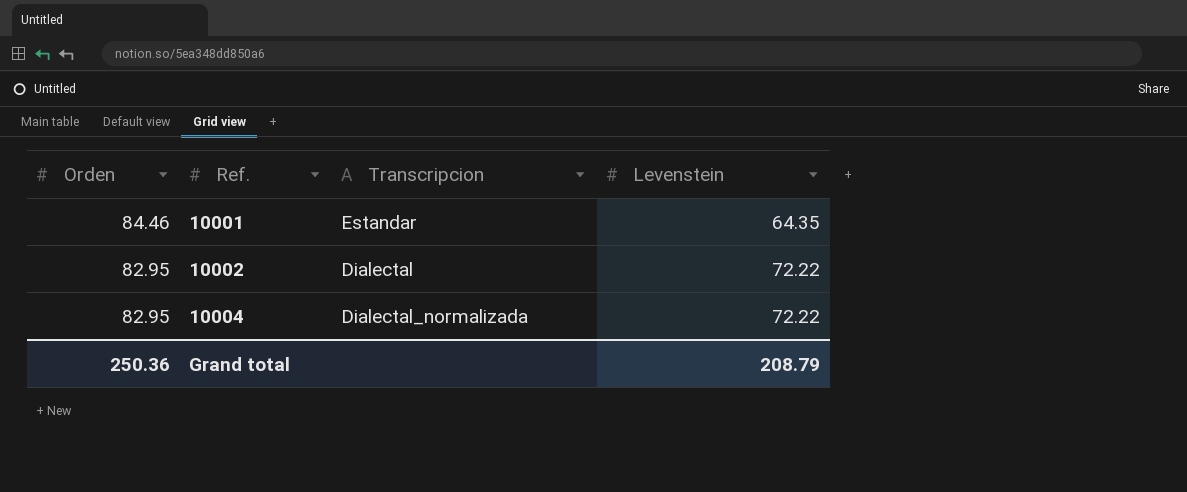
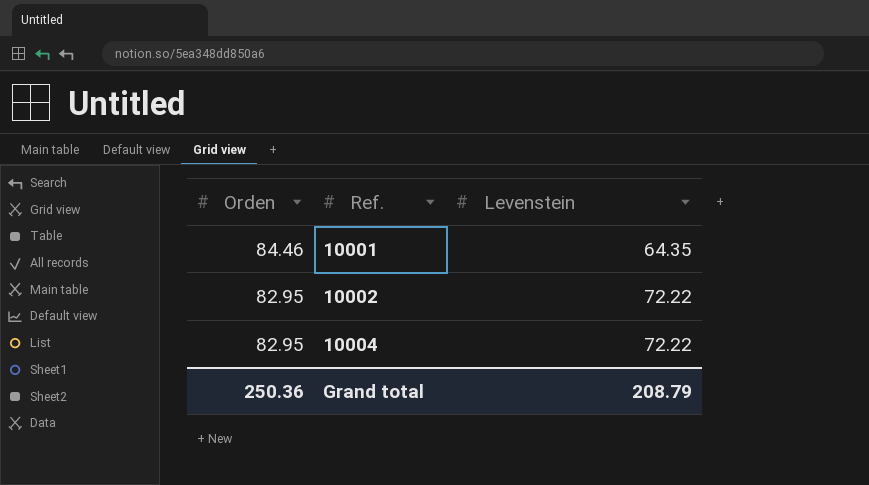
column Transcripcion | position: 3 -> none

